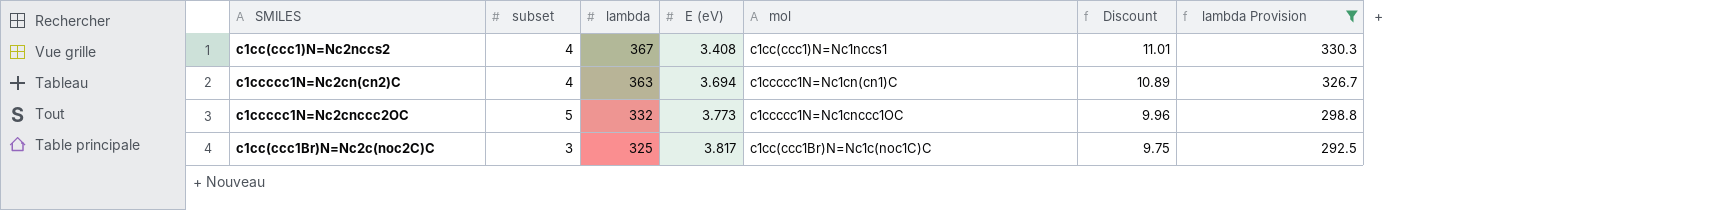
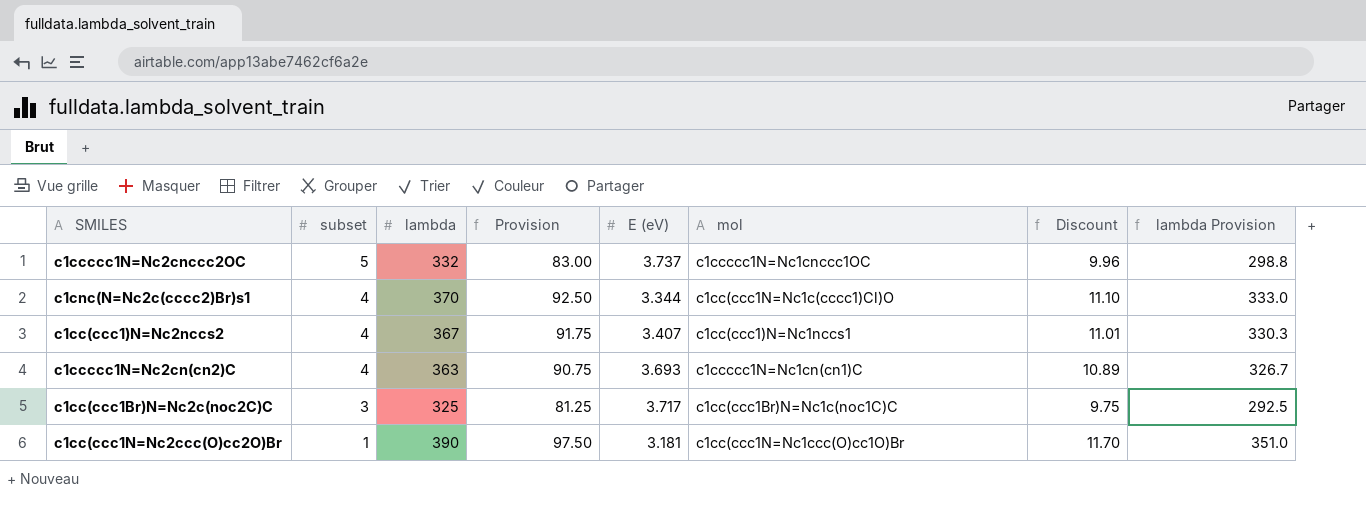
filter: lambda Provision <= 330.3 -> none
row order: lambda descending -> subset descending
column Provision | formula: none -> [lambda] * 0.25
c1ccccc1N=Nc2cnccc2OC | E (eV): 3.773 -> 3.737
c1cc(ccc1)N=Nc2nccs2 | E (eV): 3.408 -> 3.407
c1ccccc1N=Nc2cn(cn2)C | E (eV): 3.694 -> 3.693
c1cc(ccc1Br)N=Nc2c(noc2C)C | E (eV): 3.817 -> 3.717

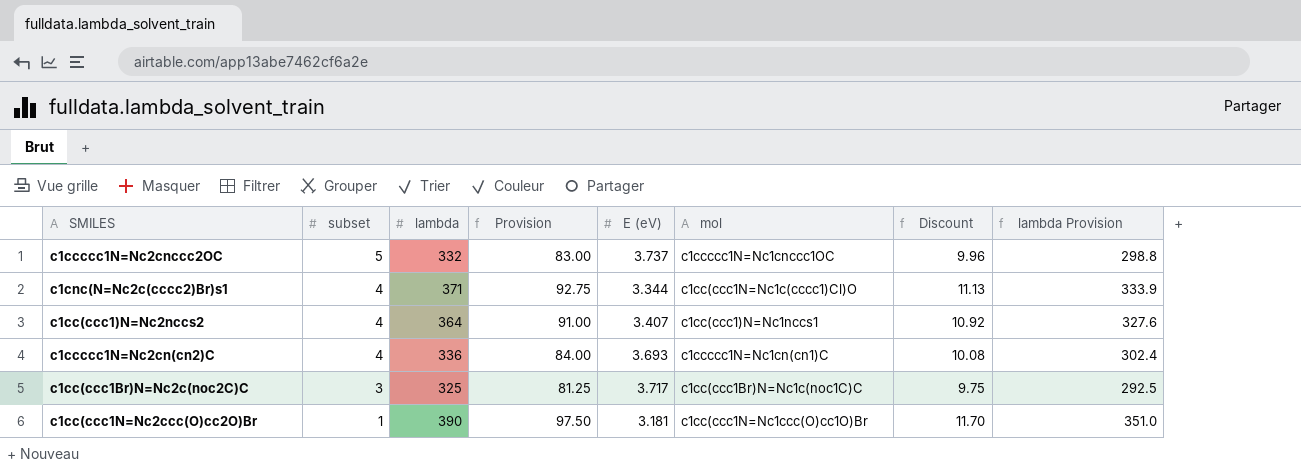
c1cnc(N=Nc2c(cccc2)Br)s1 | lambda: 370 -> 371
c1cnc(N=Nc2c(cccc2)Br)s1 | Provision: 92.50 -> 92.75
c1cnc(N=Nc2c(cccc2)Br)s1 | Discount: 11.10 -> 11.13
c1cnc(N=Nc2c(cccc2)Br)s1 | lambda Provision: 333.0 -> 333.9
c1cc(ccc1)N=Nc2nccs2 | lambda: 367 -> 364
c1cc(ccc1)N=Nc2nccs2 | Provision: 91.75 -> 91.00
c1cc(ccc1)N=Nc2nccs2 | Discount: 11.01 -> 10.92
c1cc(ccc1)N=Nc2nccs2 | lambda Provision: 330.3 -> 327.6
c1ccccc1N=Nc2cn(cn2)C | lambda: 363 -> 336
c1ccccc1N=Nc2cn(cn2)C | Provision: 90.75 -> 84.00
c1ccccc1N=Nc2cn(cn2)C | Discount: 10.89 -> 10.08
c1ccccc1N=Nc2cn(cn2)C | lambda Provision: 326.7 -> 302.4

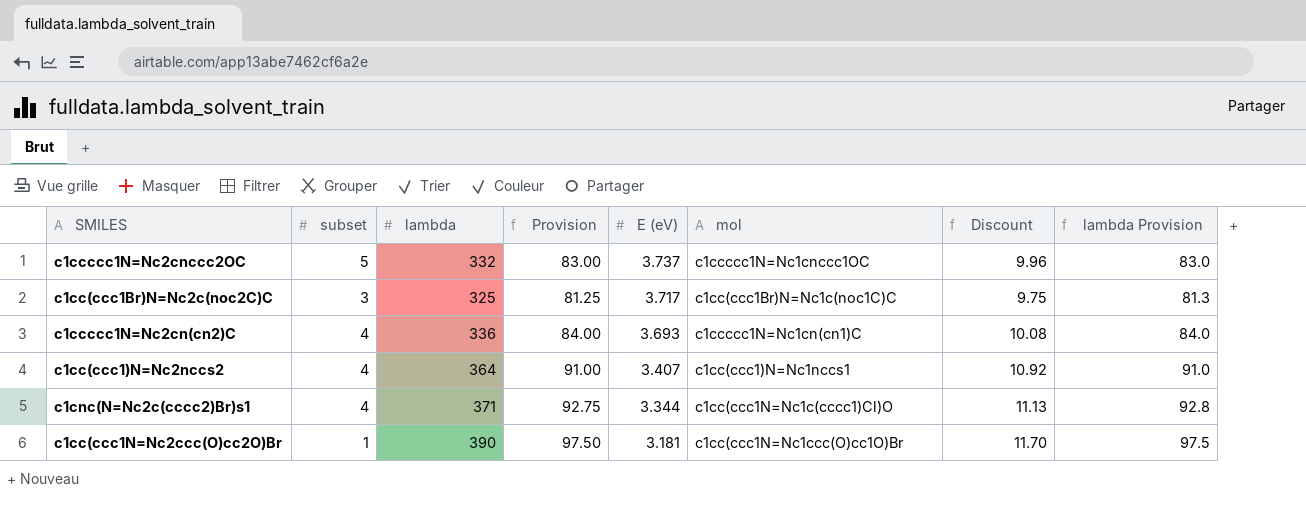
row order: subset descending -> E (eV) descending
column lambda Provision | formula: [lambda] * 0.9 -> [lambda] * 0.25

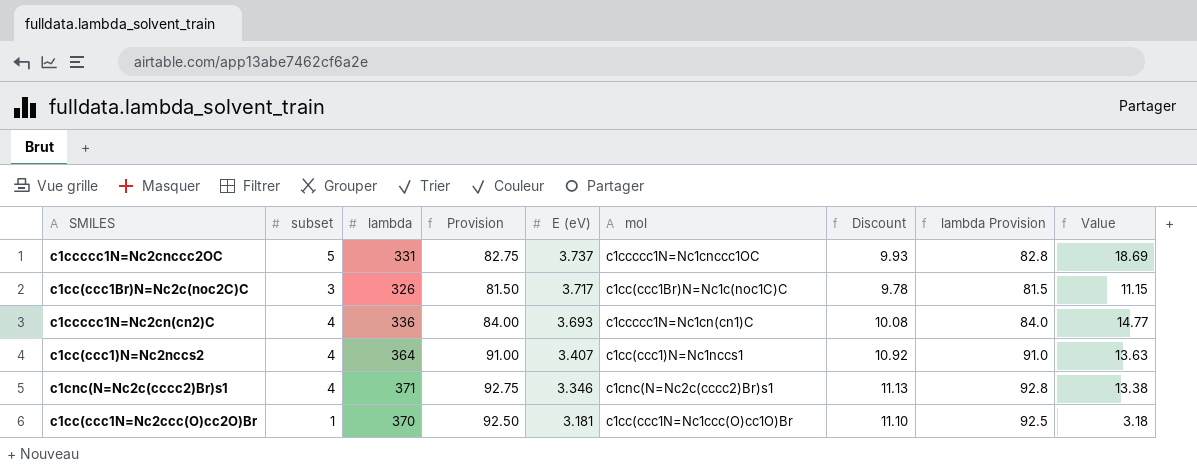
column Value | formula: none -> [subset] * [E (eV)]
c1ccccc1N=Nc2cnccc2OC | lambda: 332 -> 331
c1ccccc1N=Nc2cnccc2OC | Provision: 83.00 -> 82.75
c1ccccc1N=Nc2cnccc2OC | Discount: 9.96 -> 9.93
c1ccccc1N=Nc2cnccc2OC | lambda Provision: 83.0 -> 82.8
c1cc(ccc1Br)N=Nc2c(noc2C)C | lambda: 325 -> 326
c1cc(ccc1Br)N=Nc2c(noc2C)C | Provision: 81.25 -> 81.50
c1cc(ccc1Br)N=Nc2c(noc2C)C | Discount: 9.75 -> 9.78
c1cc(ccc1Br)N=Nc2c(noc2C)C | lambda Provision: 81.3 -> 81.5
c1cnc(N=Nc2c(cccc2)Br)s1 | E (eV): 3.344 -> 3.346
c1cnc(N=Nc2c(cccc2)Br)s1 | mol: c1cc(ccc1N=Nc1c(cccc1)Cl)O -> c1cnc(N=Nc2c(cccc2)Br)s1
c1cc(ccc1N=Nc2ccc(O)cc2O)Br | lambda: 390 -> 370
c1cc(ccc1N=Nc2ccc(O)cc2O)Br | Provision: 97.50 -> 92.50
c1cc(ccc1N=Nc2ccc(O)cc2O)Br | Discount: 11.70 -> 11.10
c1cc(ccc1N=Nc2ccc(O)cc2O)Br | lambda Provision: 97.5 -> 92.5

